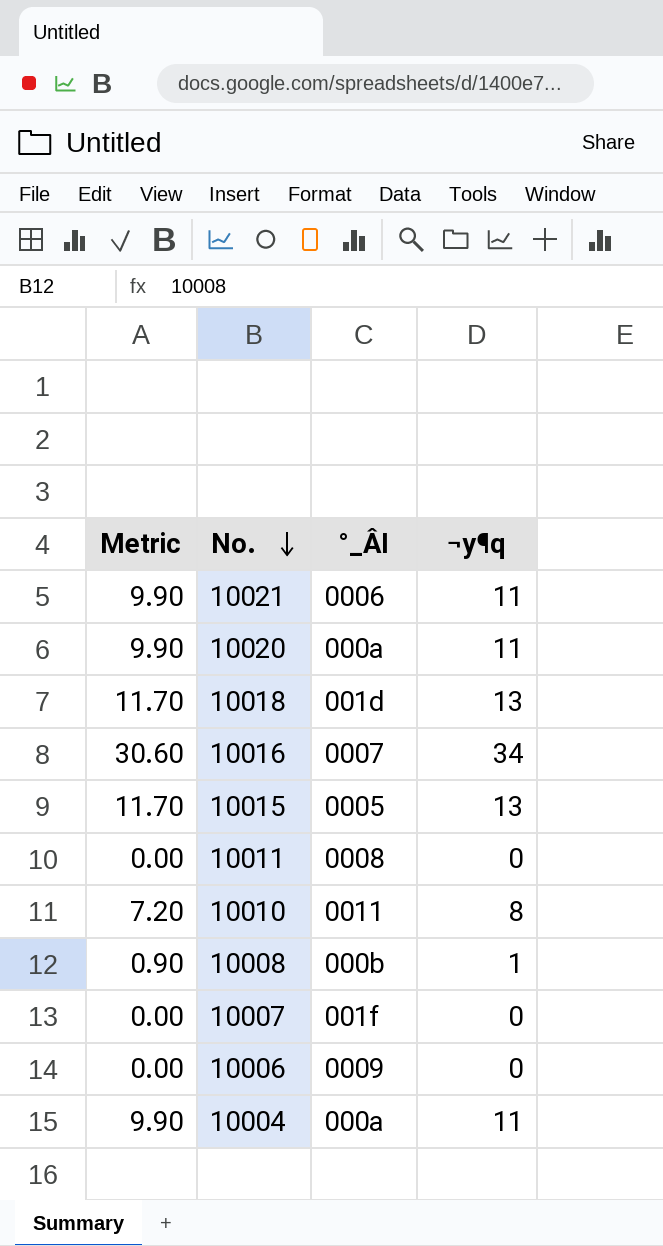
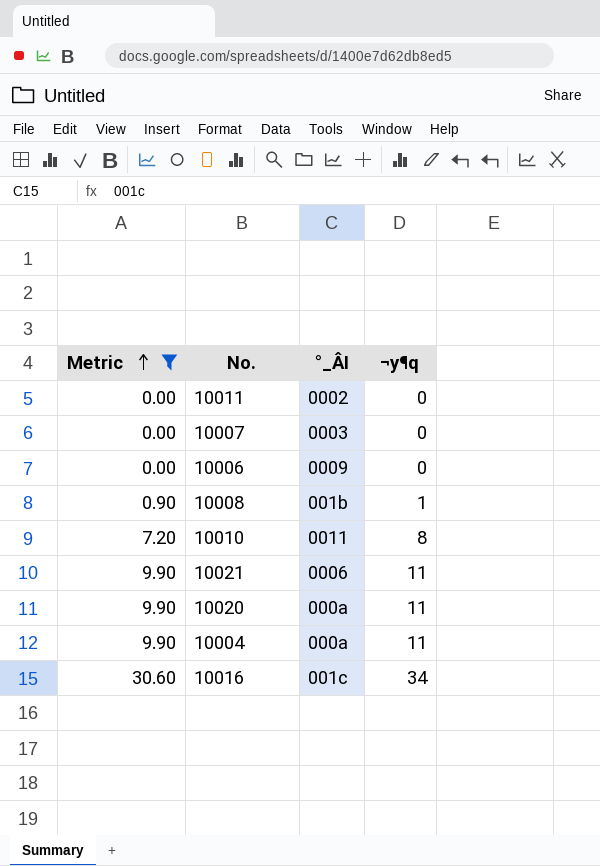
filter: none -> Metric != 11.70
row order: No. descending -> Metric ascending
10011 | °_ÂI: 0008 -> 0002
10007 | °_ÂI: 001f -> 0003
10008 | °_ÂI: 000b -> 001b
10016 | °_ÂI: 0007 -> 001c

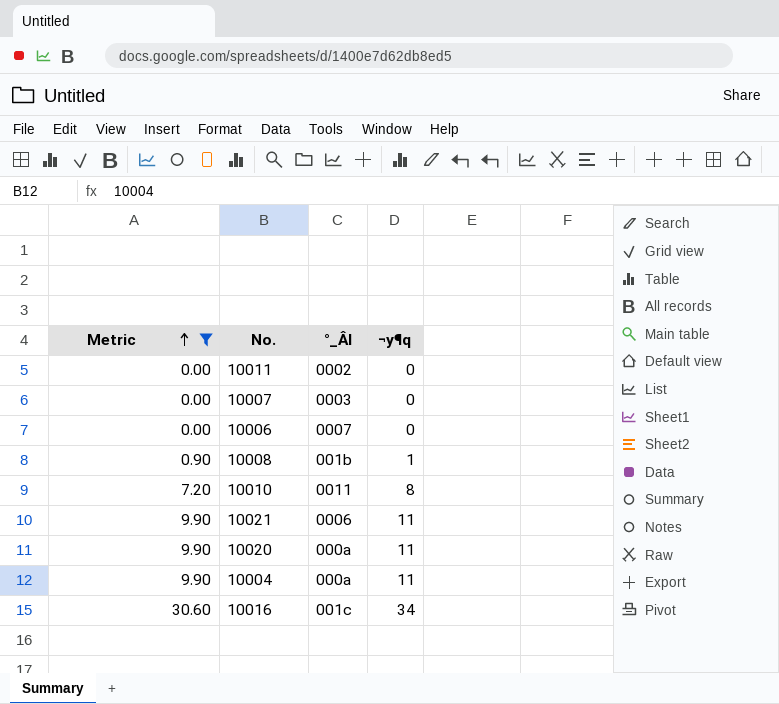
10006 | °_ÂI: 0009 -> 0007

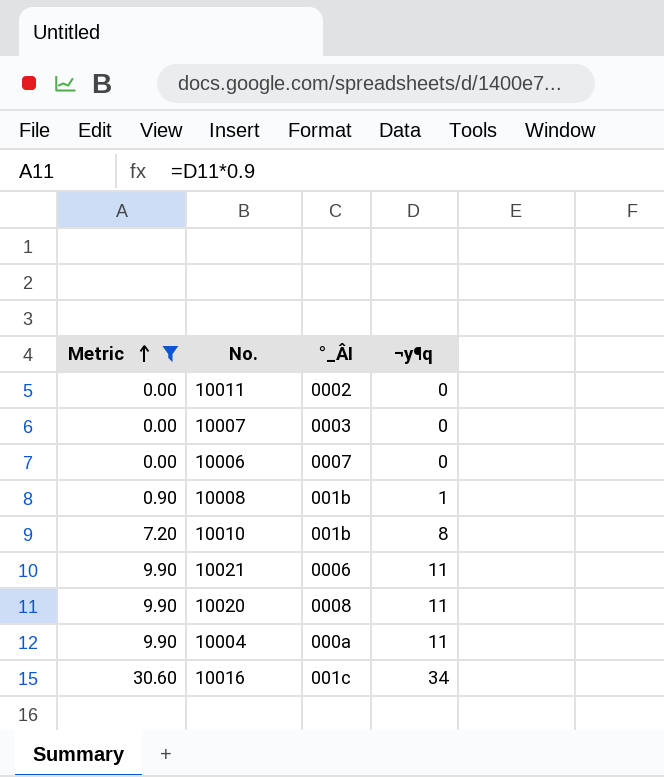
10010 | °_ÂI: 0011 -> 001b
10020 | °_ÂI: 000a -> 0008

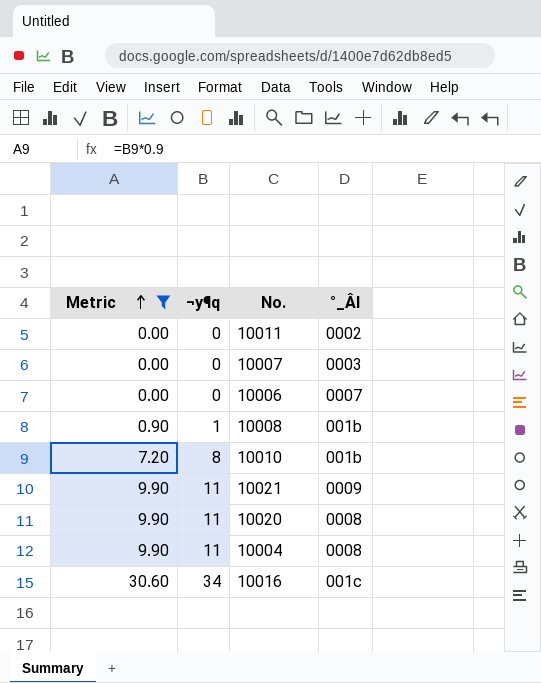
column ¬y¶q | position: 4 -> 2
10021 | °_ÂI: 0006 -> 0009
10004 | °_ÂI: 000a -> 0008

